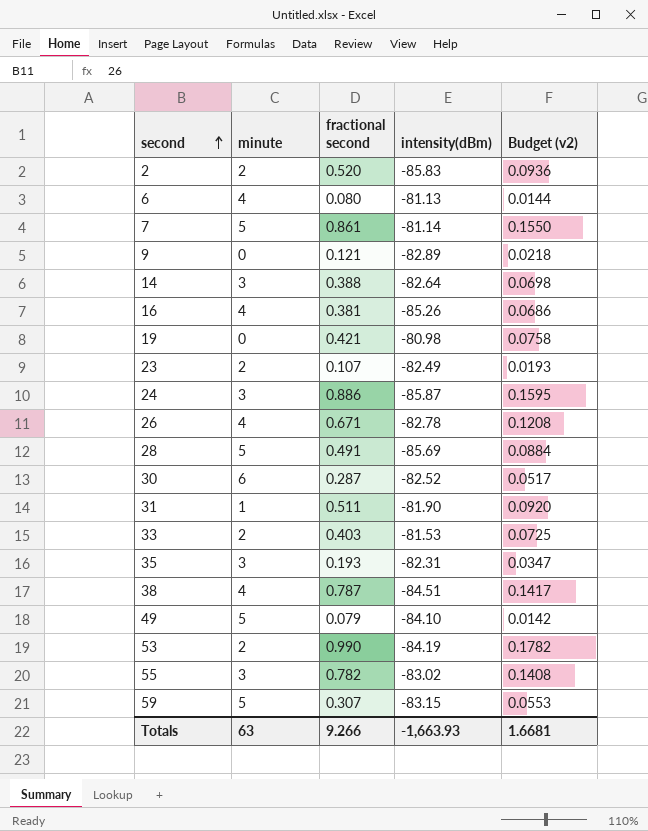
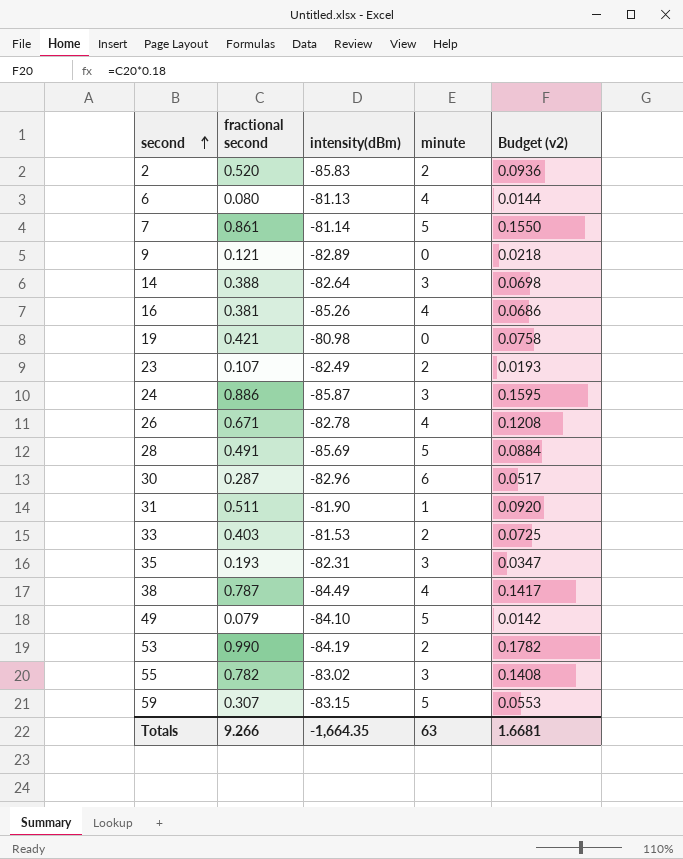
column minute | position: 2 -> 4
30 | intensity(dBm): -82.52 -> -82.96
38 | intensity(dBm): -84.51 -> -84.49
Totals | intensity(dBm): -1,663.93 -> -1,664.35

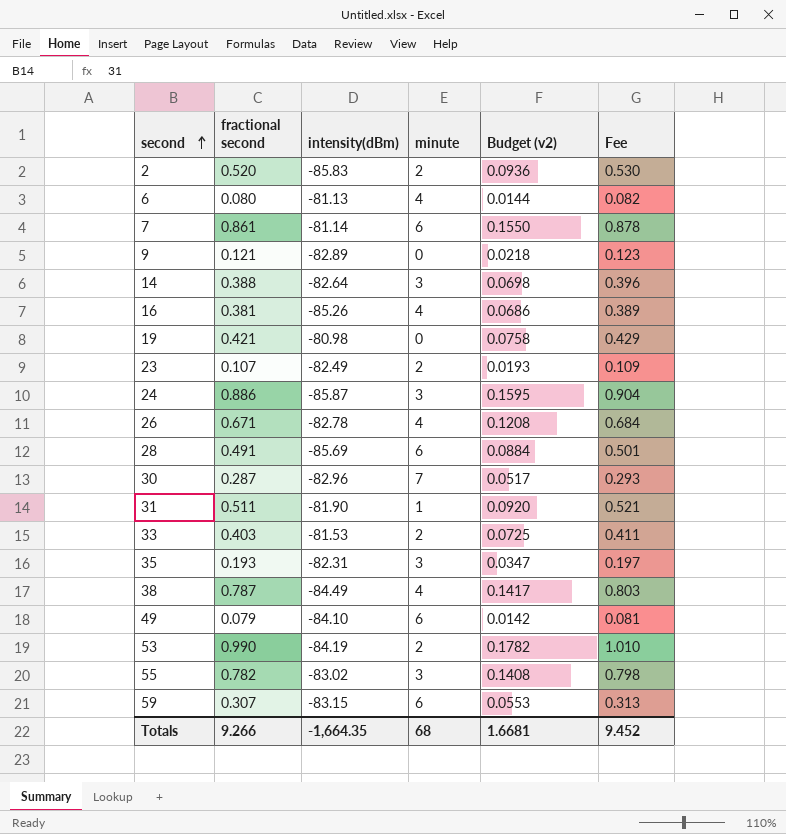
column Fee | formula: none -> [fractional second] * 1.02
7 | minute: 5 -> 6
28 | minute: 5 -> 6
30 | minute: 6 -> 7
49 | minute: 5 -> 6
59 | minute: 5 -> 6
Totals | minute: 63 -> 68

